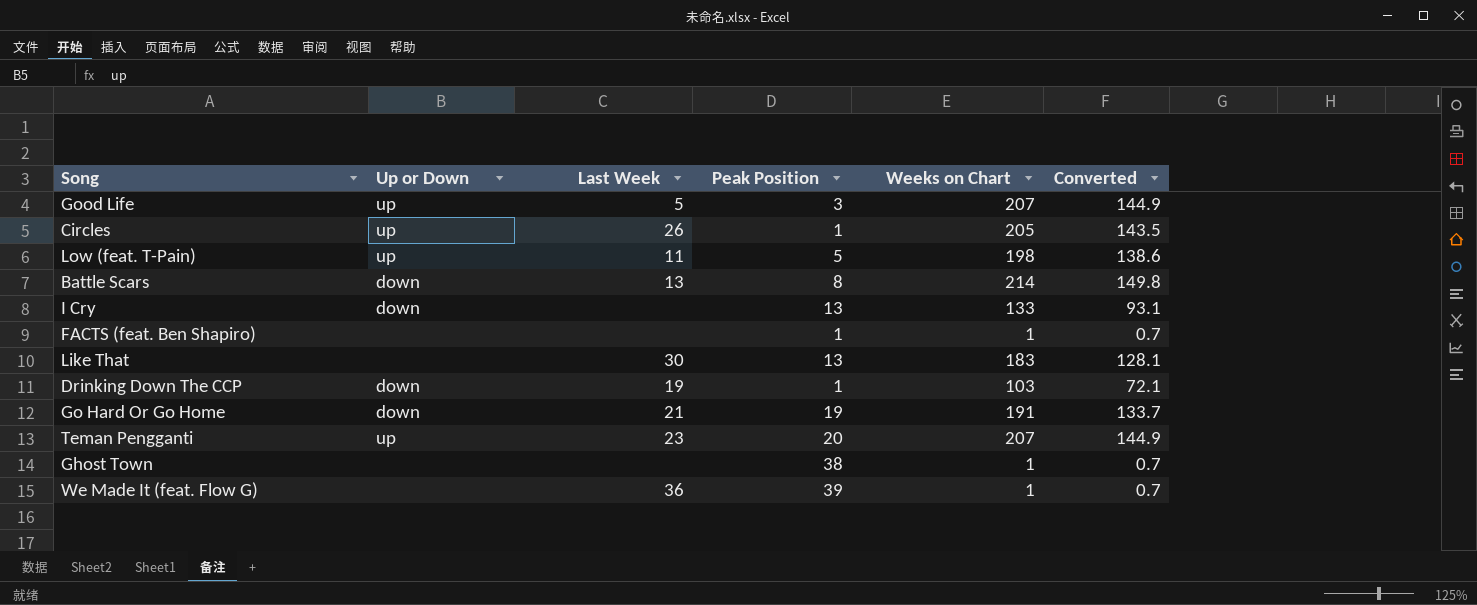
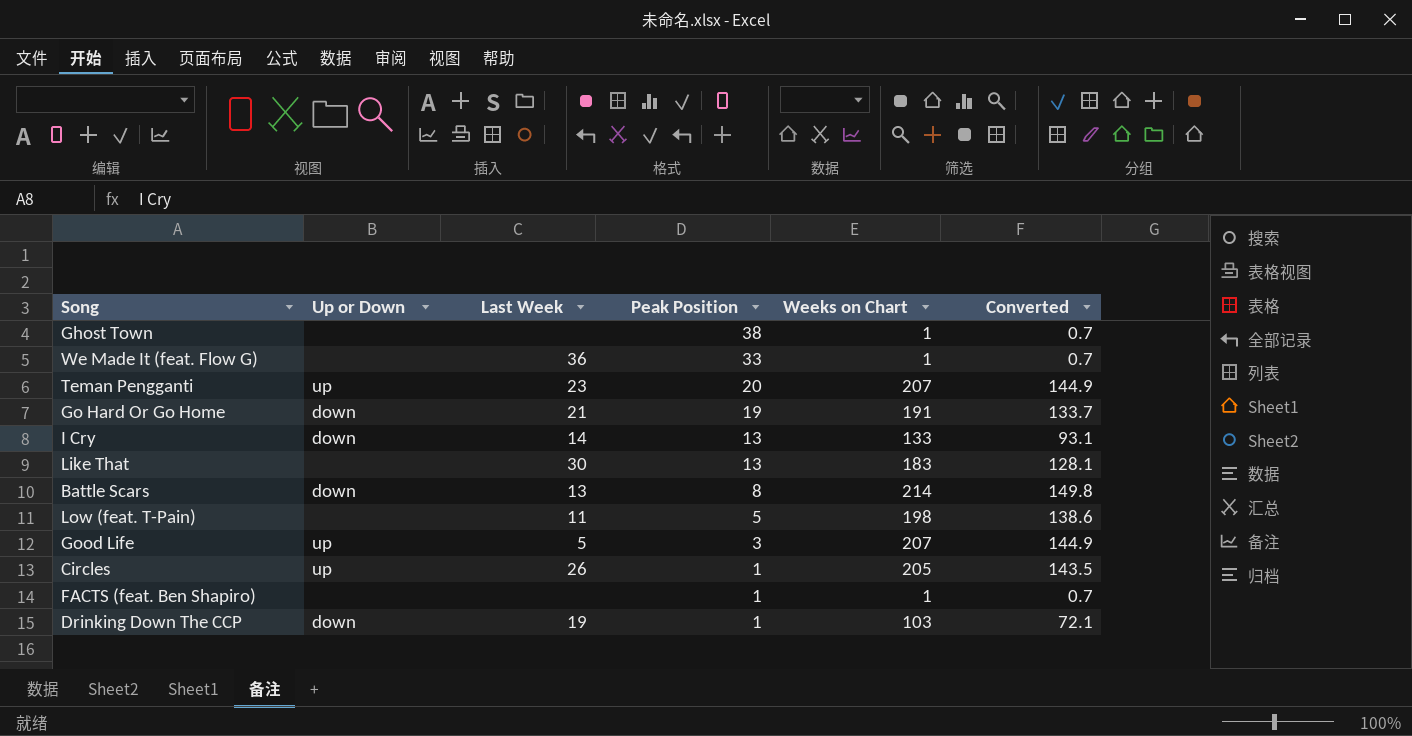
row order: none -> Peak Position descending
We Made It (feat. Flow G) | Peak Position: 39 -> 33
I Cry | Last Week: none -> 14
Low (feat. T-Pain) | Up or Down: up -> none

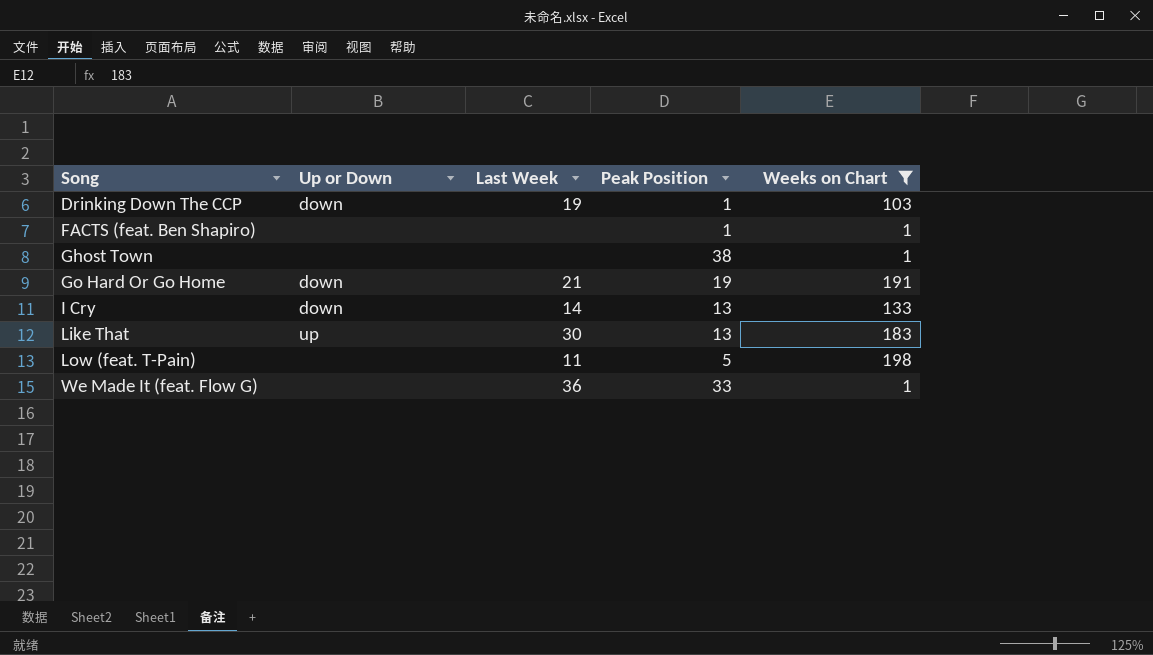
filter: none -> Weeks on Chart <= 198
row order: Peak Position descending -> Song ascending
column Converted | formula: [Weeks on Chart] * 0.7 -> none
Like That | Up or Down: none -> up

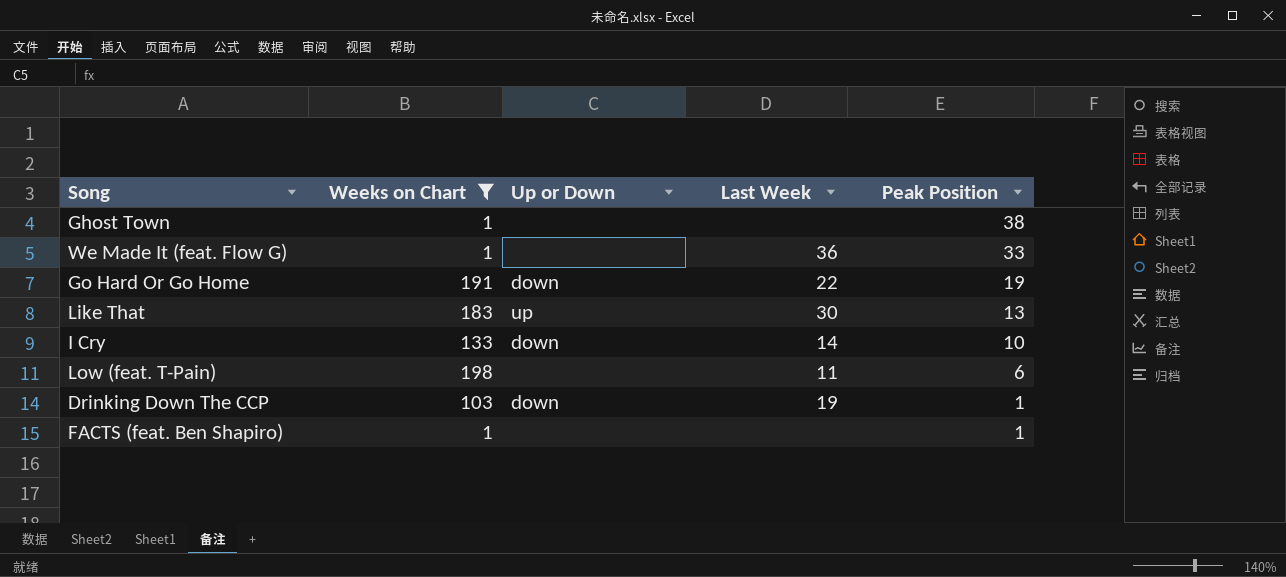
row order: Song ascending -> Peak Position descending
column Weeks on Chart | position: 5 -> 2
Go Hard Or Go Home | Last Week: 21 -> 22
I Cry | Peak Position: 13 -> 10
Low (feat. T-Pain) | Peak Position: 5 -> 6

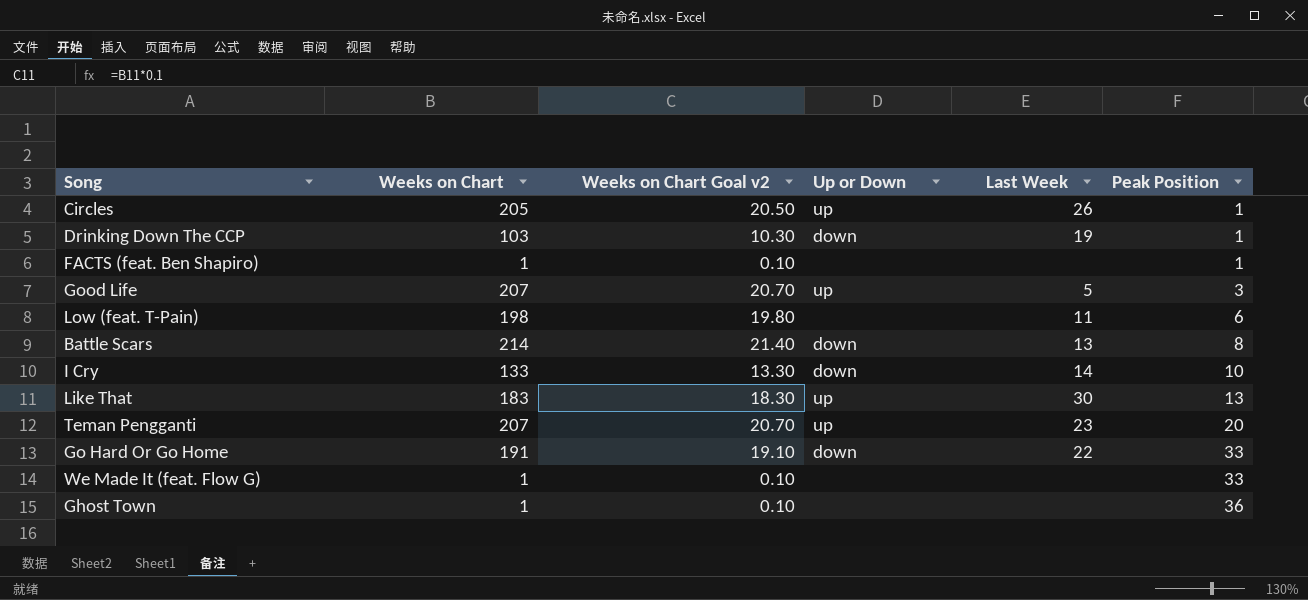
filter: Weeks on Chart <= 198 -> none
row order: Peak Position descending -> Peak Position ascending
column Weeks on Chart Goal v2 | formula: none -> [Weeks on Chart] * 0.1
Go Hard Or Go Home | Peak Position: 19 -> 33
We Made It (feat. Flow G) | Last Week: 36 -> none
Ghost Town | Peak Position: 38 -> 36

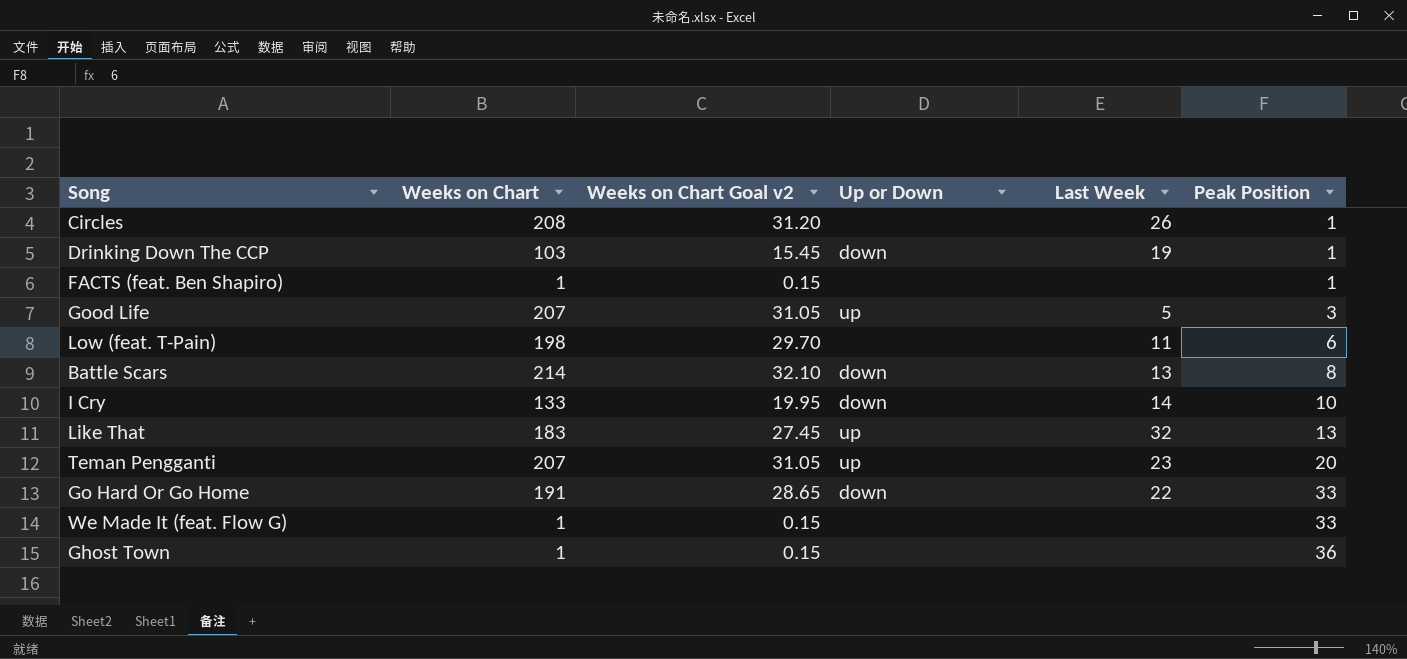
column Weeks on Chart Goal v2 | formula: [Weeks on Chart] * 0.1 -> [Weeks on Chart] * 0.15
Circles | Weeks on Chart: 205 -> 208
Circles | Up or Down: up -> none
Like That | Last Week: 30 -> 32

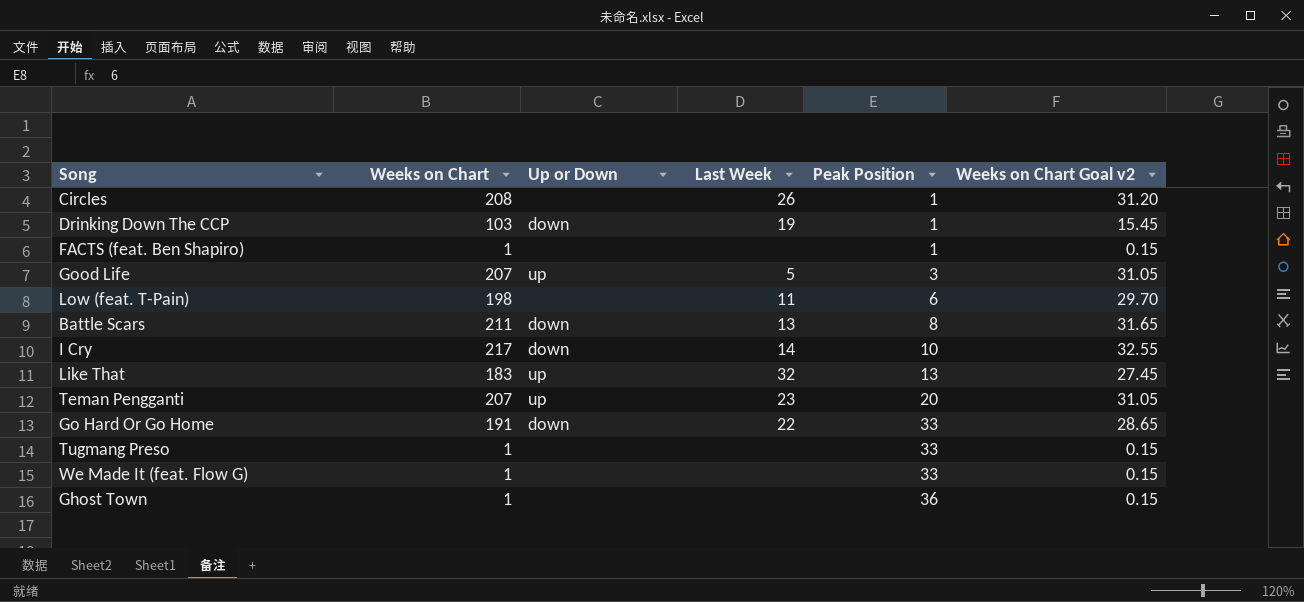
column Weeks on Chart Goal v2 | position: 3 -> 6
Battle Scars | Weeks on Chart: 214 -> 211
Battle Scars | Weeks on Chart Goal v2: 32.10 -> 31.65
I Cry | Weeks on Chart: 133 -> 217
I Cry | Weeks on Chart Goal v2: 19.95 -> 32.55
row Tugmang Preso: none -> 1 | none | none | 33 | 0.15

